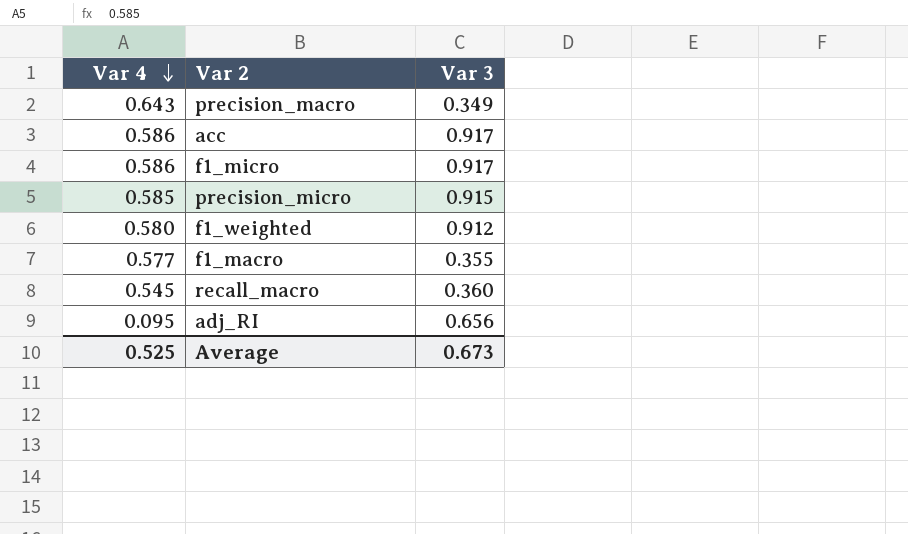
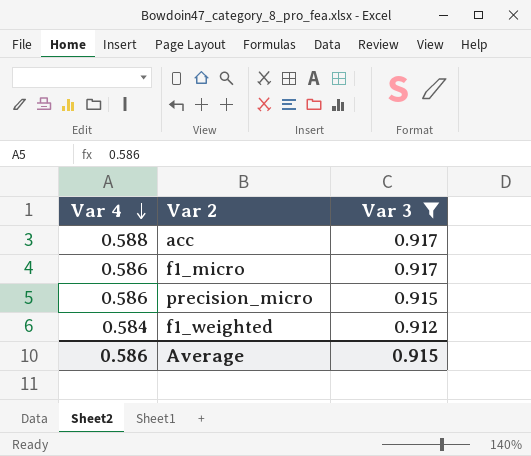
filter: none -> Var 3 >= 0.912
acc | Var 4: 0.586 -> 0.588
precision_micro | Var 4: 0.585 -> 0.586
f1_weighted | Var 4: 0.580 -> 0.584
Average | Var 4: 0.525 -> 0.586
Average | Var 3: 0.673 -> 0.915

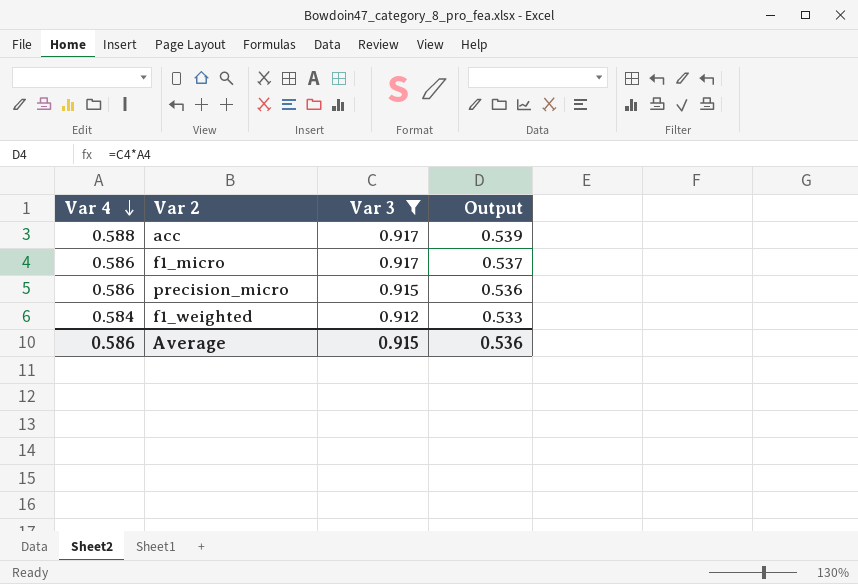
column Output | formula: none -> [Var 4] * [Var 3]

